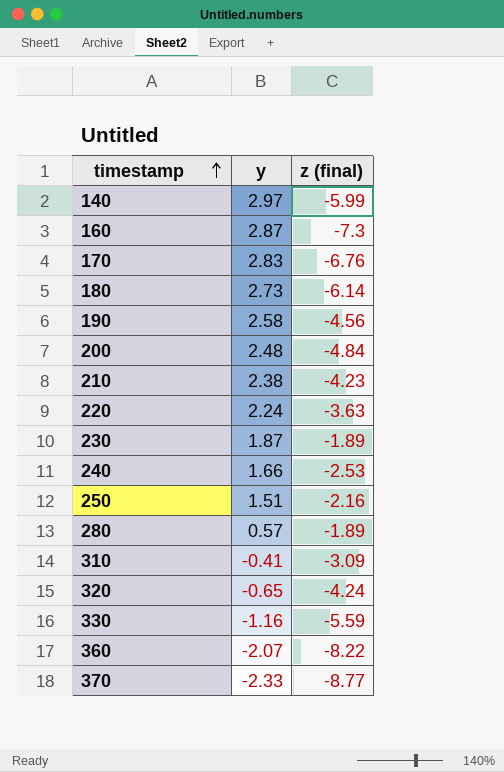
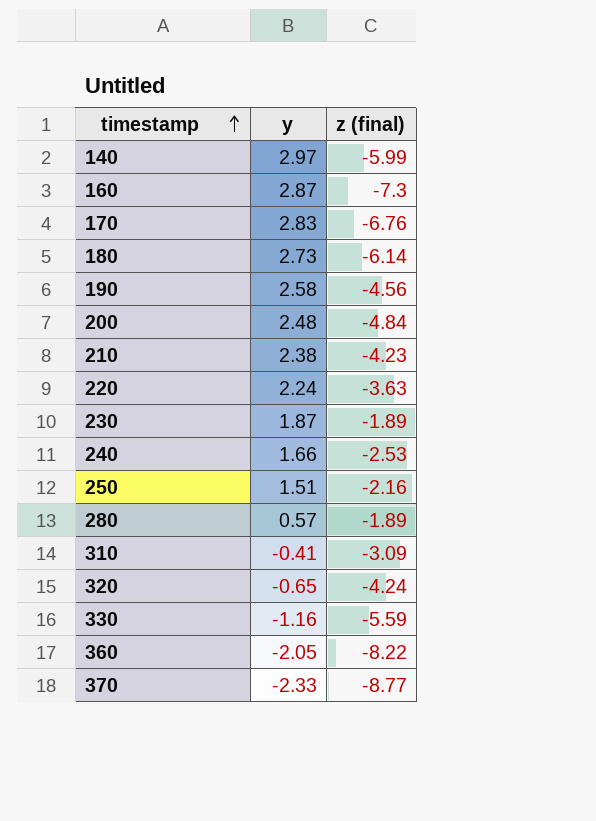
360 | y: -2.07 -> -2.05

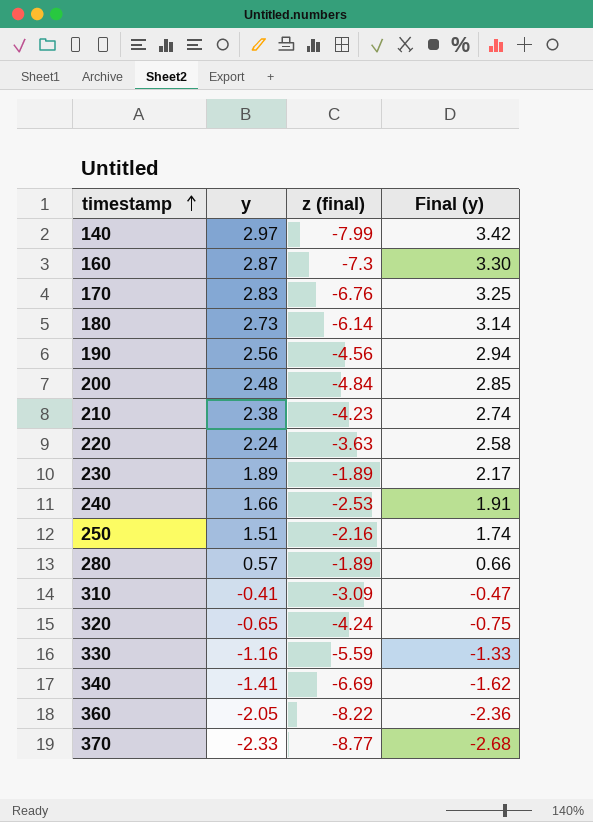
column Final (y) | formula: none -> [y] * 1.15
140 | z (final): -5.99 -> -7.99
190 | y: 2.58 -> 2.56
230 | y: 1.87 -> 1.89
row 340: none -> -1.41 | -6.69 | -1.62

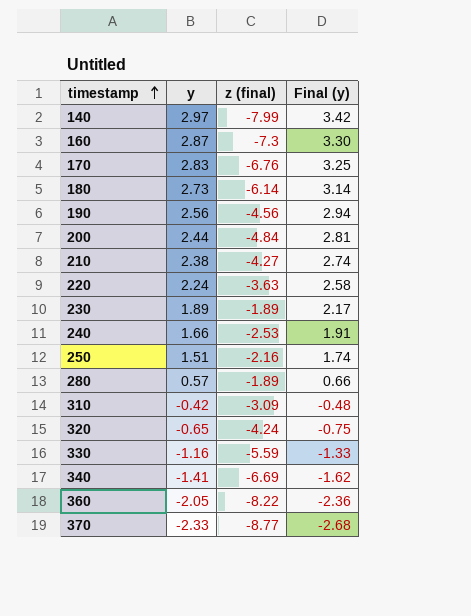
200 | y: 2.48 -> 2.44
200 | Final (y): 2.85 -> 2.81
210 | z (final): -4.23 -> -4.27
310 | y: -0.41 -> -0.42
310 | Final (y): -0.47 -> -0.48

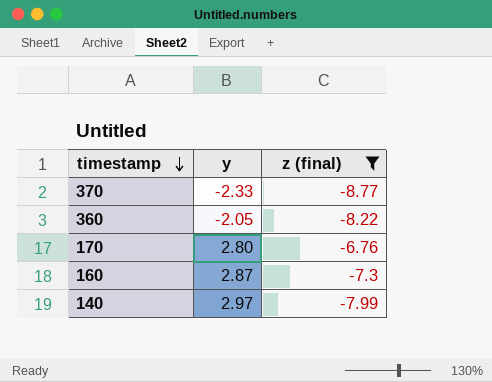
filter: none -> z (final) <= -6.76
row order: timestamp ascending -> timestamp descending
column Final (y) | formula: [y] * 1.15 -> none
170 | y: 2.83 -> 2.80

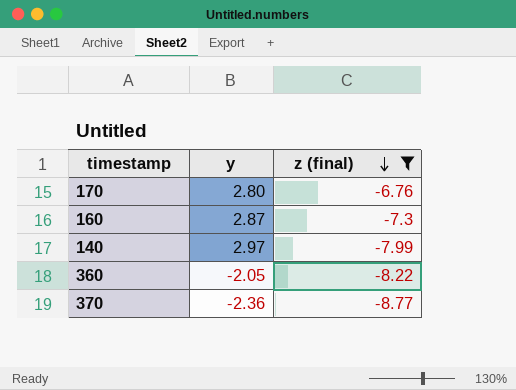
row order: timestamp descending -> z (final) descending
370 | y: -2.33 -> -2.36

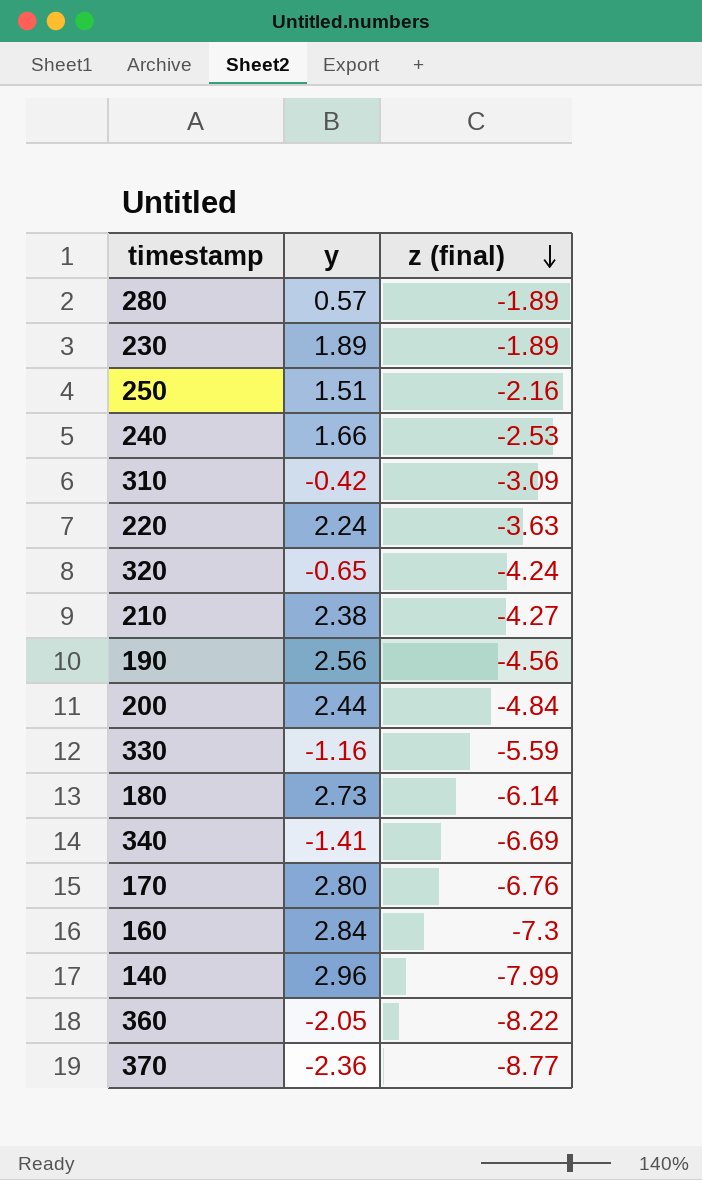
filter: z (final) <= -6.76 -> none
160 | y: 2.87 -> 2.84
140 | y: 2.97 -> 2.96

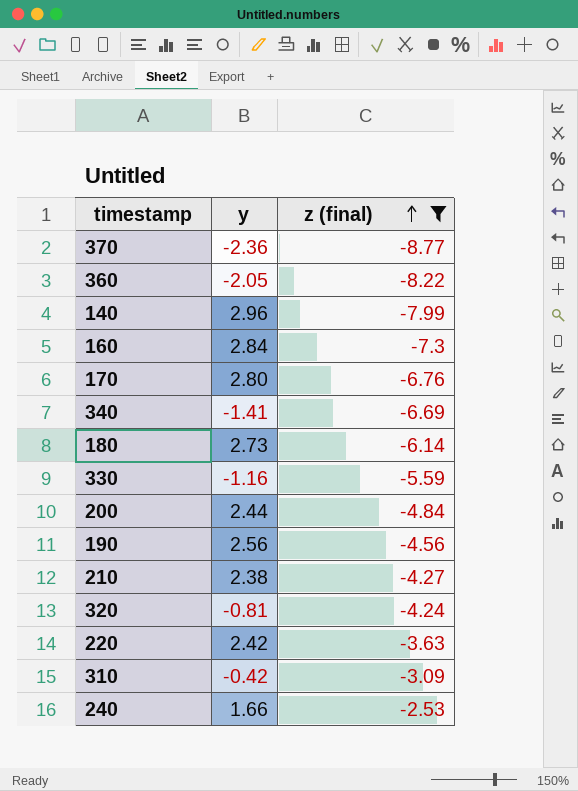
filter: none -> z (final) <= -2.53
row order: z (final) descending -> z (final) ascending
320 | y: -0.65 -> -0.81
220 | y: 2.24 -> 2.42

